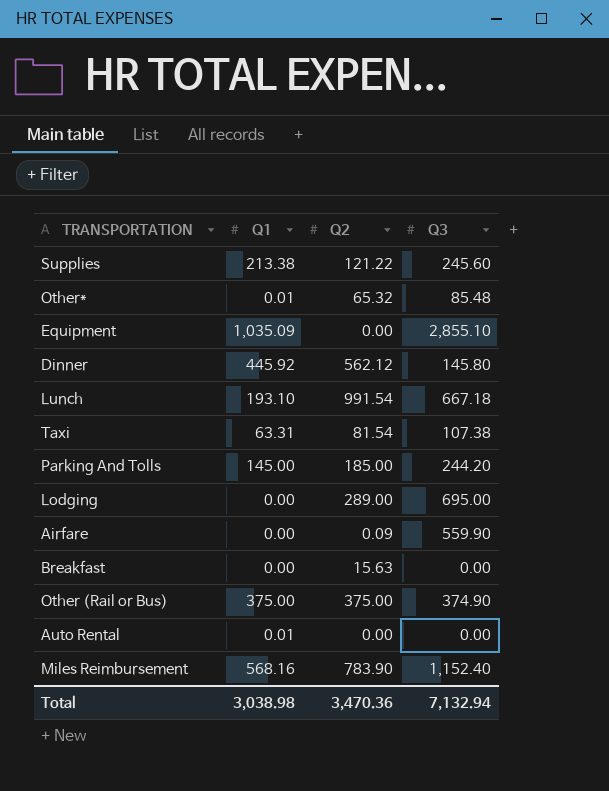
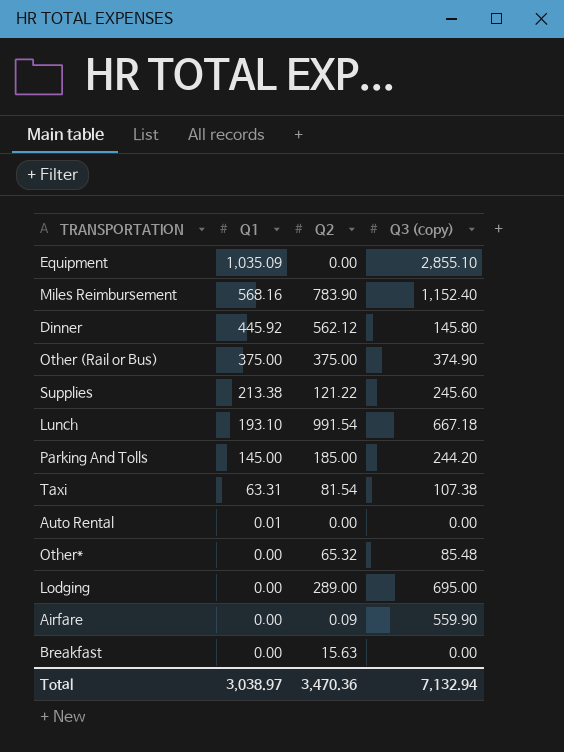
row order: none -> Q1 descending
column name: Q3 -> Q3 (copy)
Other* | Q1: 0.01 -> 0.00
Total | Q1: 3,038.98 -> 3,038.97

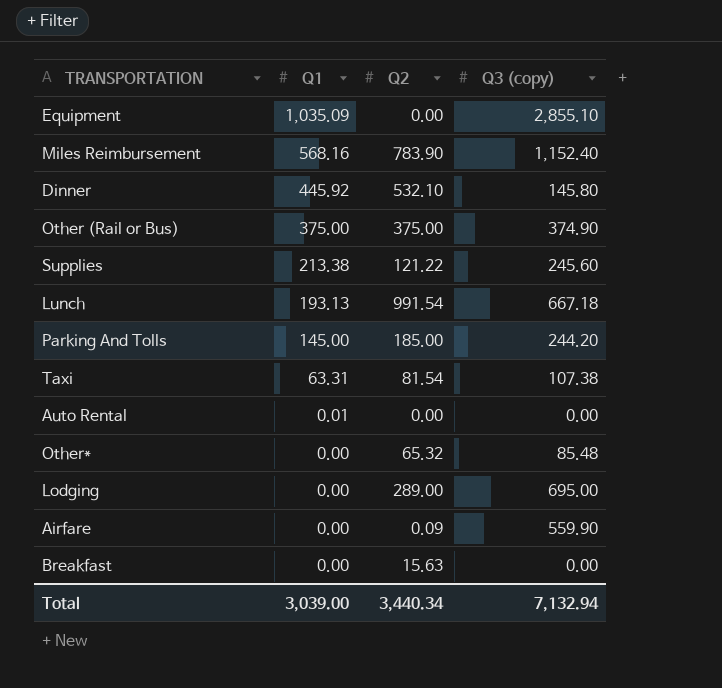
Dinner | Q2: 562.12 -> 532.10
Lunch | Q1: 193.10 -> 193.13
Total | Q1: 3,038.97 -> 3,039.00
Total | Q2: 3,470.36 -> 3,440.34

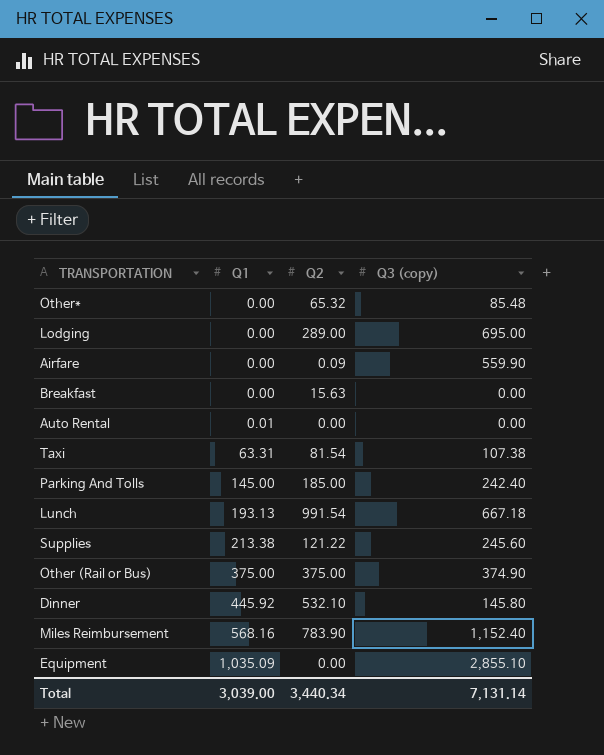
row order: Q1 descending -> Q1 ascending
Parking And Tolls | Q3 (copy): 244.20 -> 242.40
Total | Q3 (copy): 7,132.94 -> 7,131.14

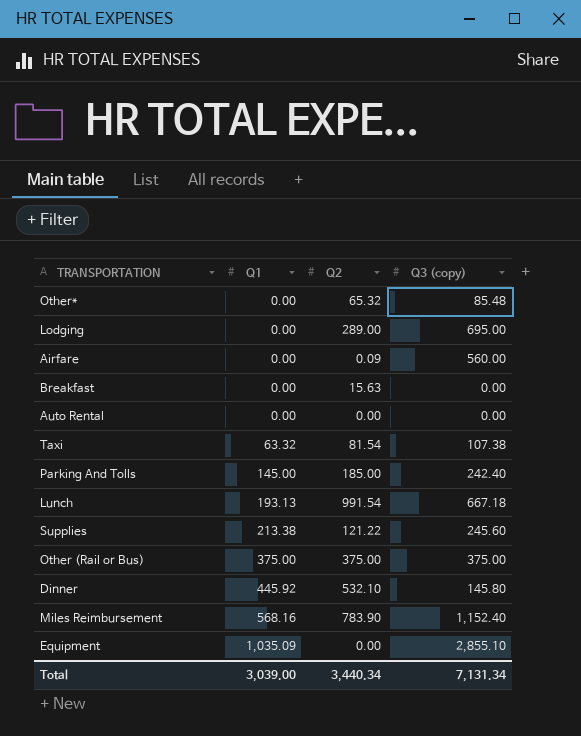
Airfare | Q3 (copy): 559.90 -> 560.00
Auto Rental | Q1: 0.01 -> 0.00
Taxi | Q1: 63.31 -> 63.32
Other (Rail or Bus) | Q3 (copy): 374.90 -> 375.00
Total | Q3 (copy): 7,131.14 -> 7,131.34

